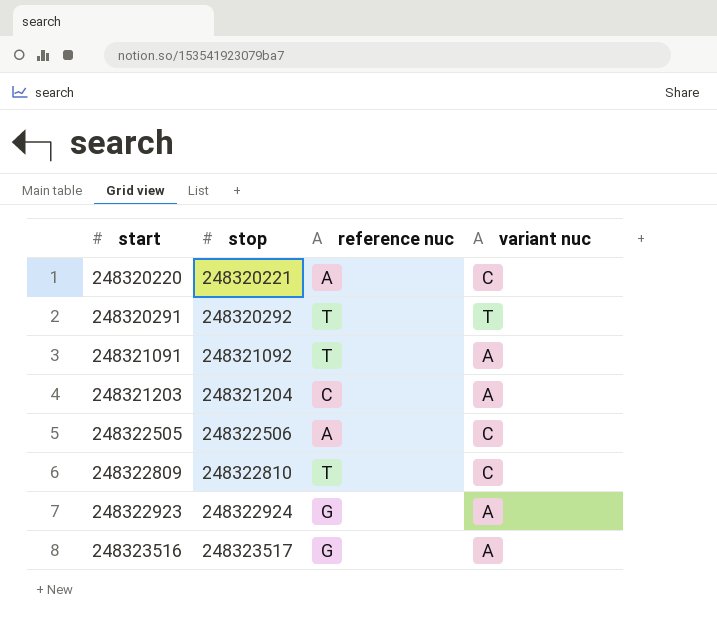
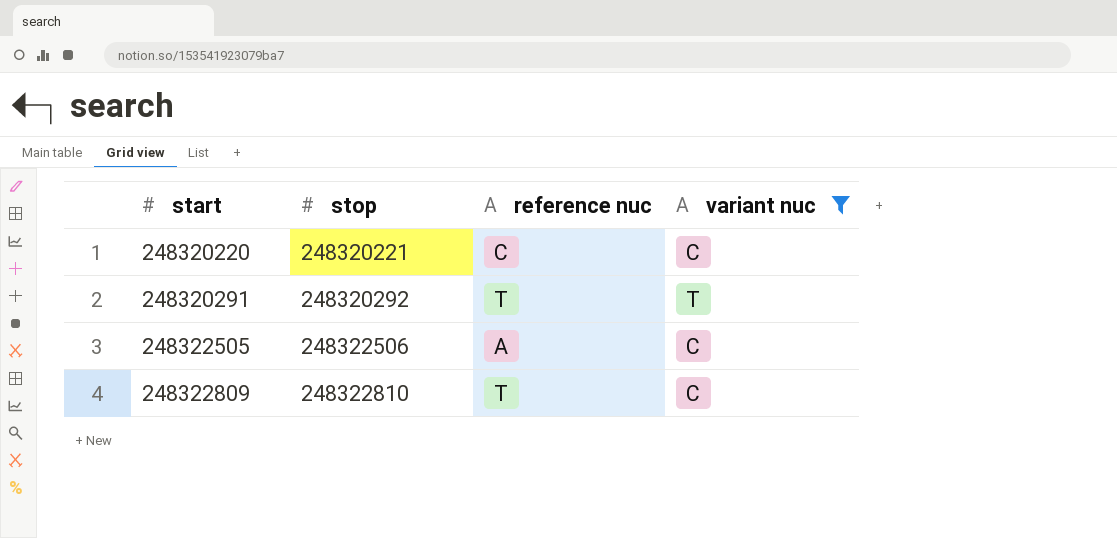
filter: none -> variant nuc != A
248320220 | reference nuc: A -> C

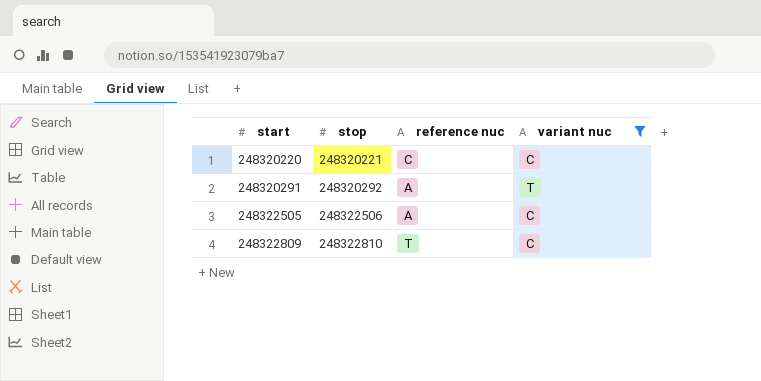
248320291 | reference nuc: T -> A

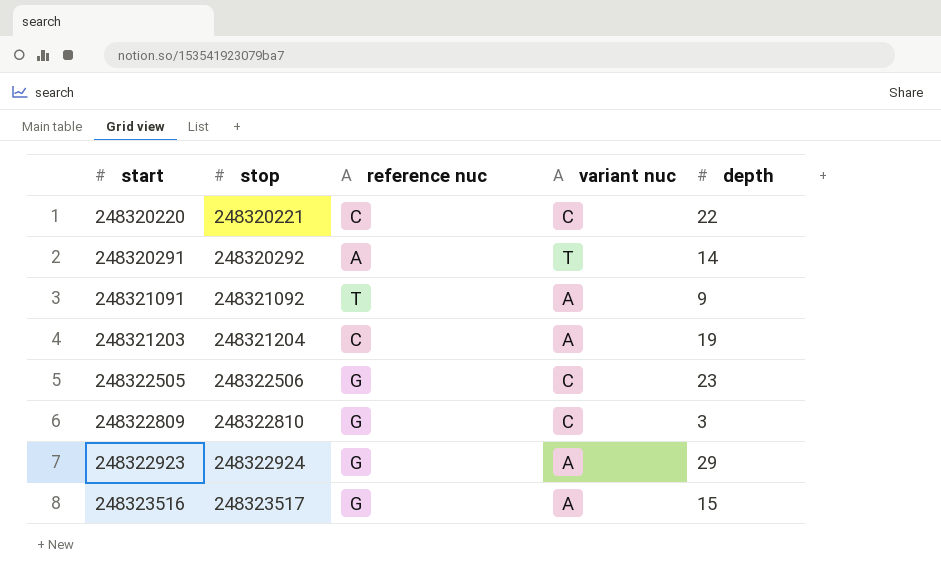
filter: variant nuc != A -> none
column depth | position: none -> 5
248322505 | reference nuc: A -> G
248322809 | reference nuc: T -> G

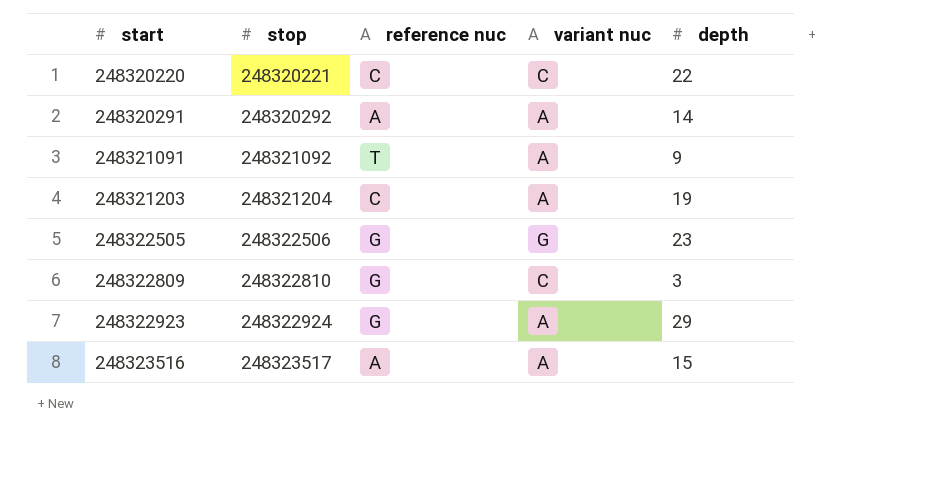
248320291 | variant nuc: T -> A
248322505 | variant nuc: C -> G
248323516 | reference nuc: G -> A

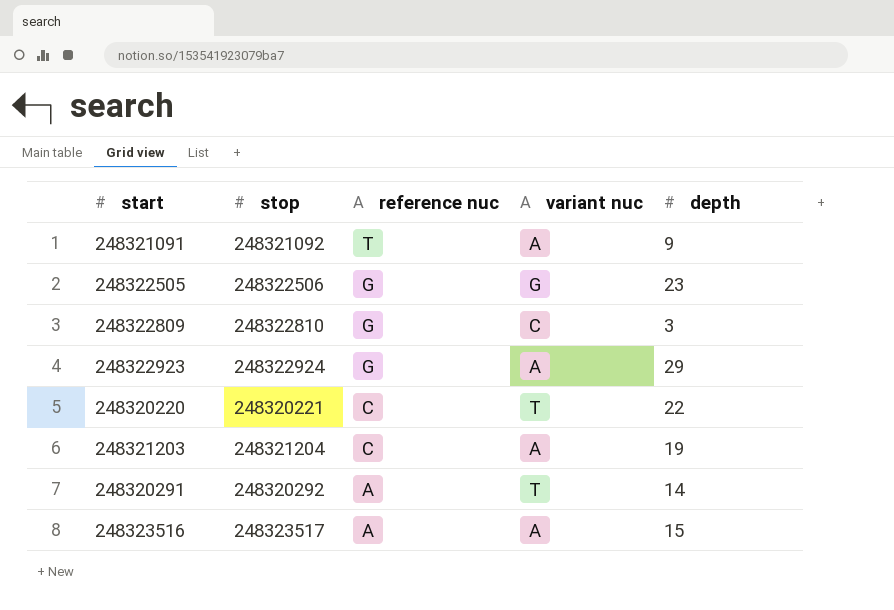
row order: start ascending -> reference nuc descending
248320220 | variant nuc: C -> T
248320291 | variant nuc: A -> T

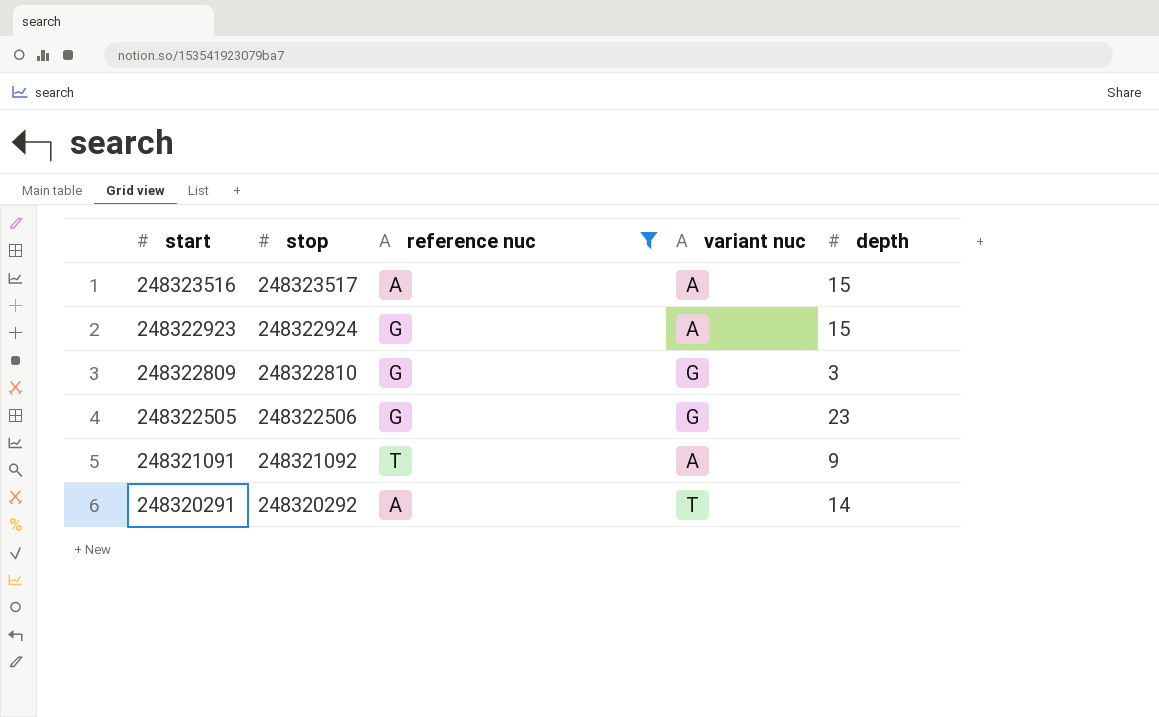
filter: none -> reference nuc != C
row order: reference nuc descending -> start descending
248322923 | depth: 29 -> 15
248322809 | variant nuc: C -> G

